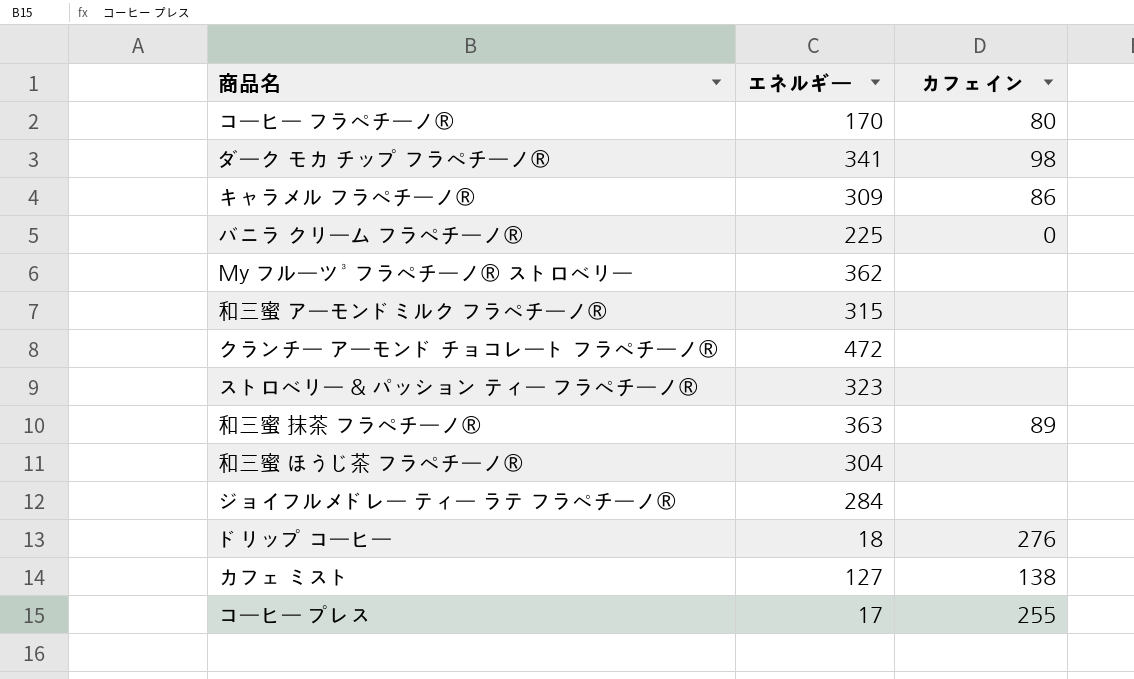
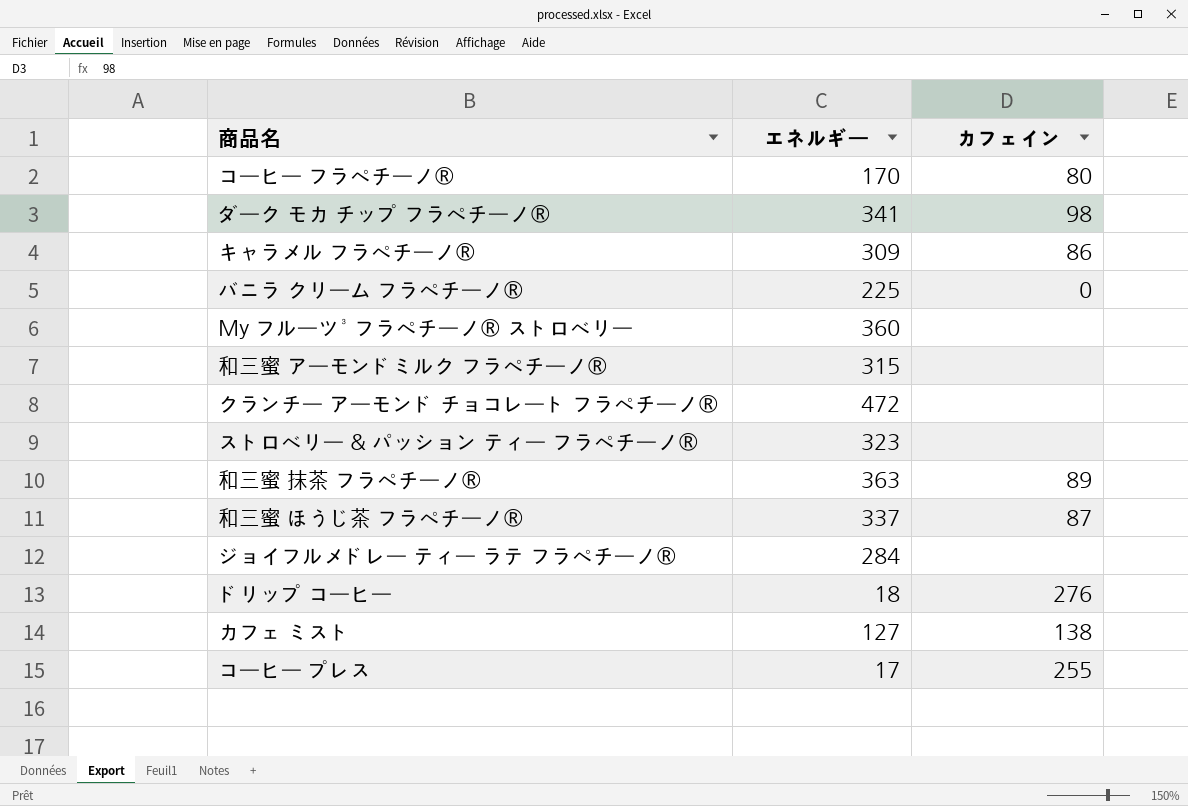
My フルーツ³ フラペチーノ® ストロベリー | エネルギー: 362 -> 360
和三蜜 ほうじ茶 フラペチーノ® | エネルギー: 304 -> 337
和三蜜 ほうじ茶 フラペチーノ® | カフェイン: none -> 87

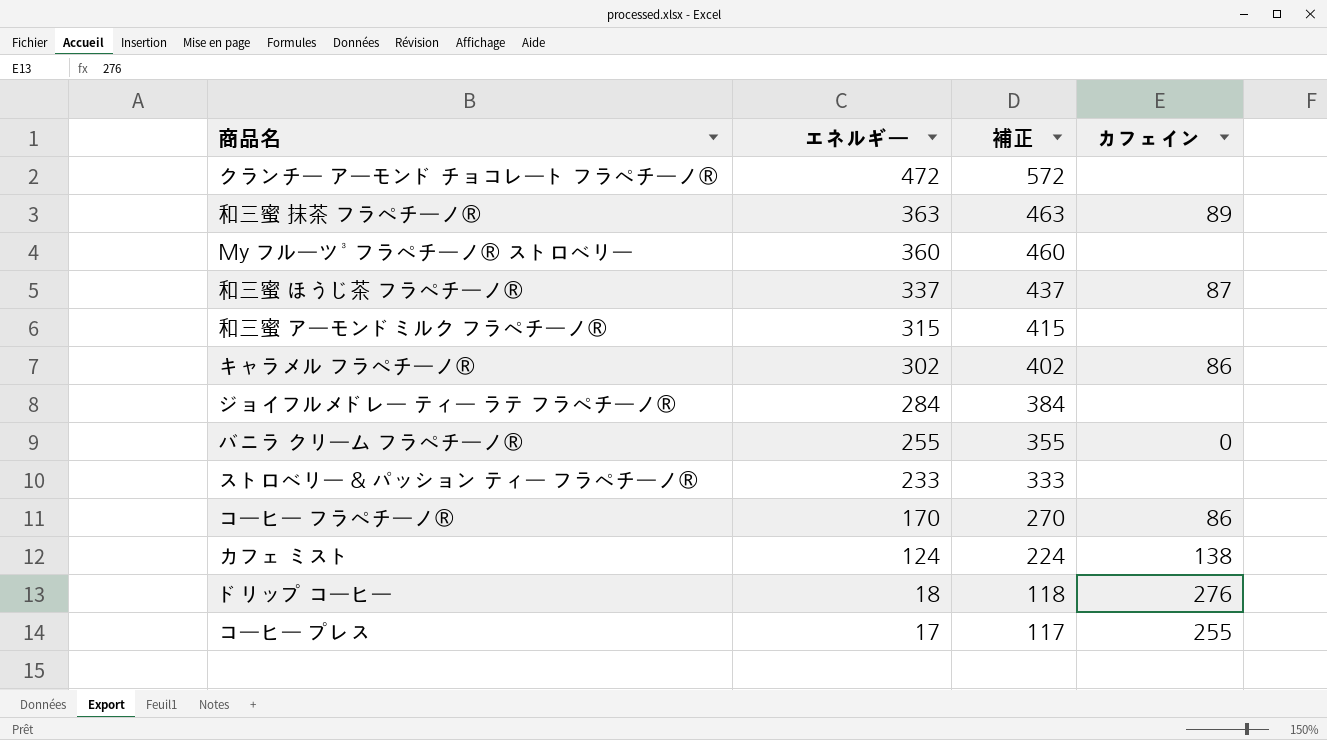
row order: none -> エネルギー descending
column 補正 | formula: none -> [エネルギー] + 100
row ダーク モカ チップ フラペチーノ®: 341 | 98 -> none
キャラメル フラペチーノ® | エネルギー: 309 -> 302
バニラ クリーム フラペチーノ® | エネルギー: 225 -> 255
ストロベリー & パッション ティー フラペチーノ® | エネルギー: 323 -> 233
コーヒー フラペチーノ® | カフェイン: 80 -> 86
カフェ ミスト | エネルギー: 127 -> 124

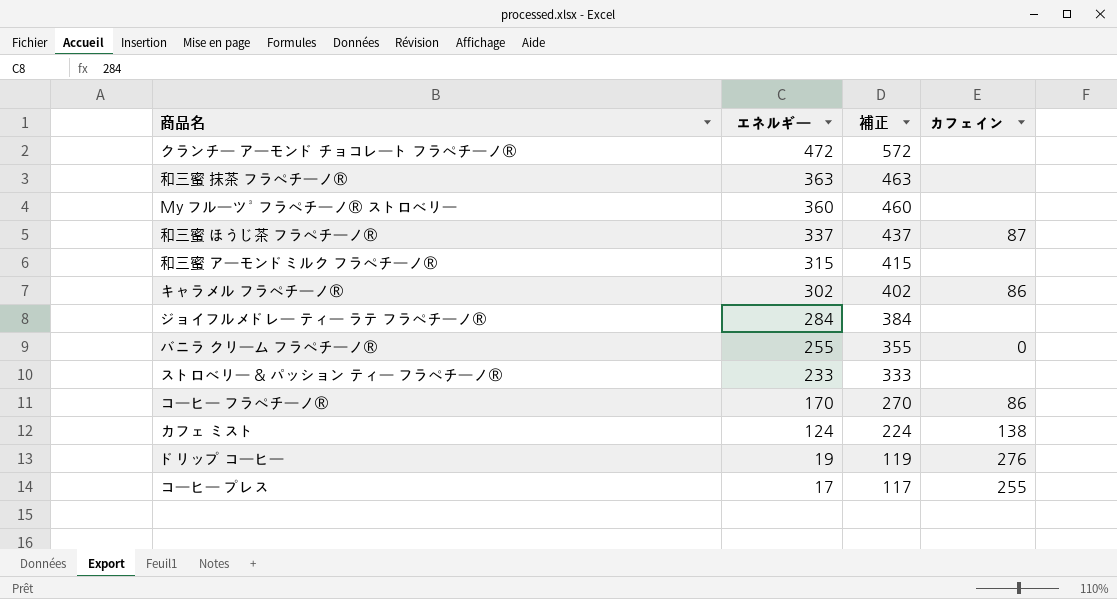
和三蜜 抹茶 フラペチーノ® | カフェイン: 89 -> none
ドリップ コーヒー | エネルギー: 18 -> 19
ドリップ コーヒー | 補正: 118 -> 119

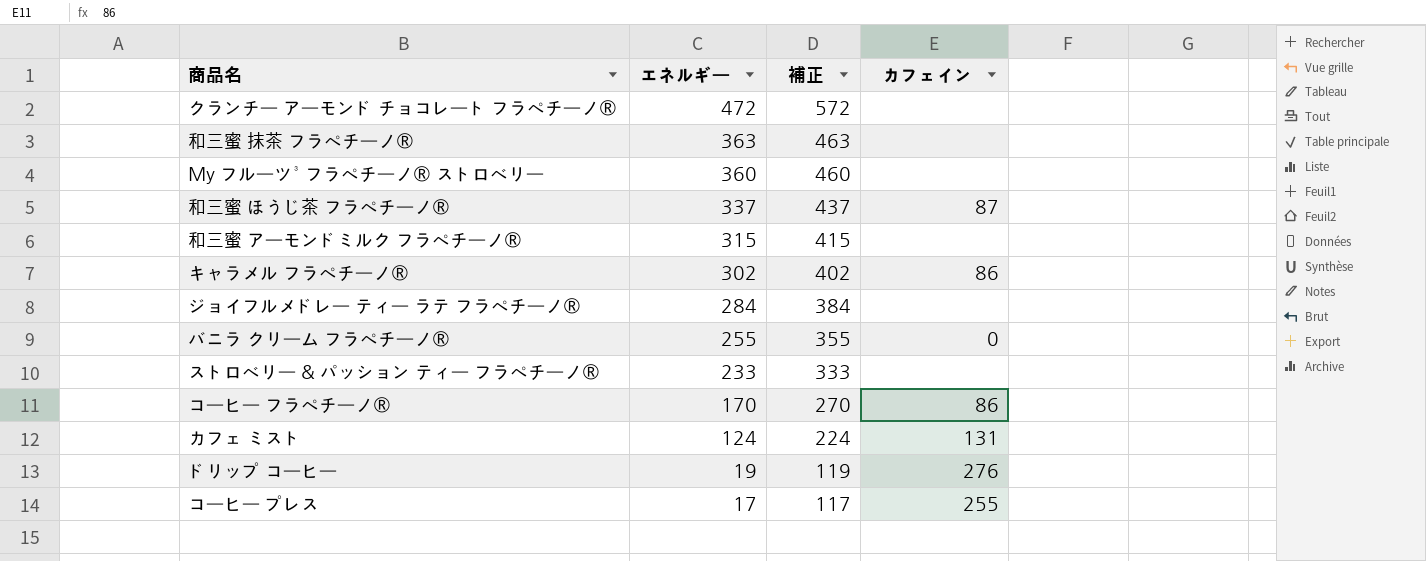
カフェ ミスト | カフェイン: 138 -> 131

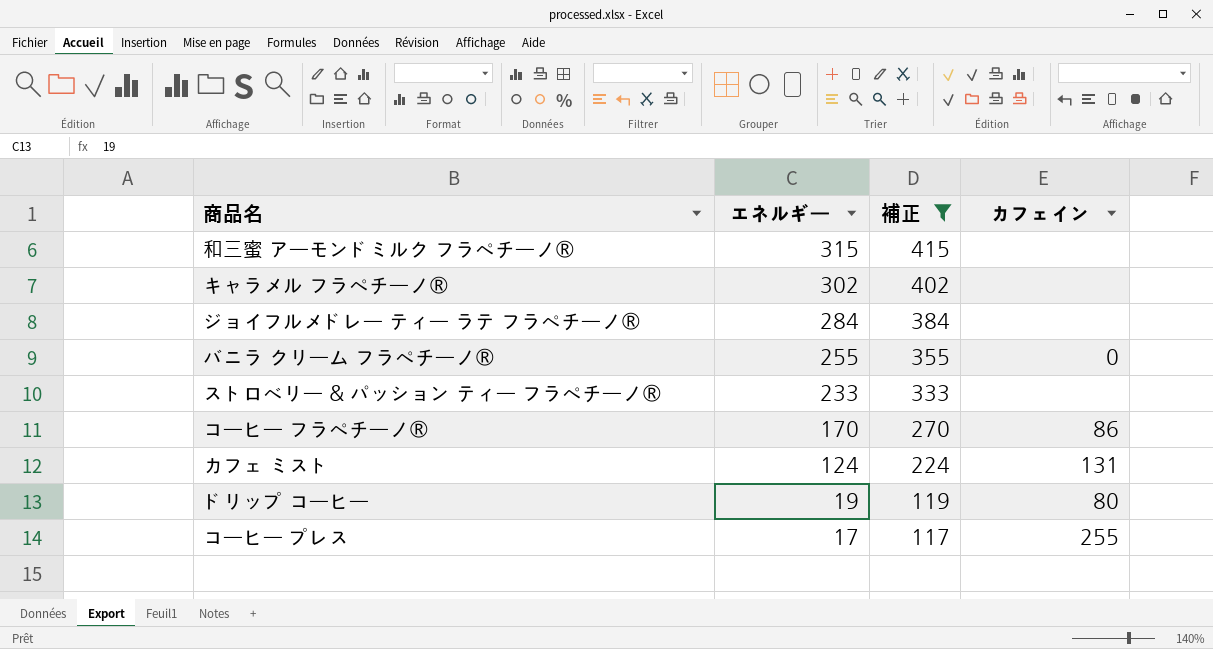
filter: none -> 補正 <= 415
キャラメル フラペチーノ® | カフェイン: 86 -> none
ドリップ コーヒー | カフェイン: 276 -> 80

